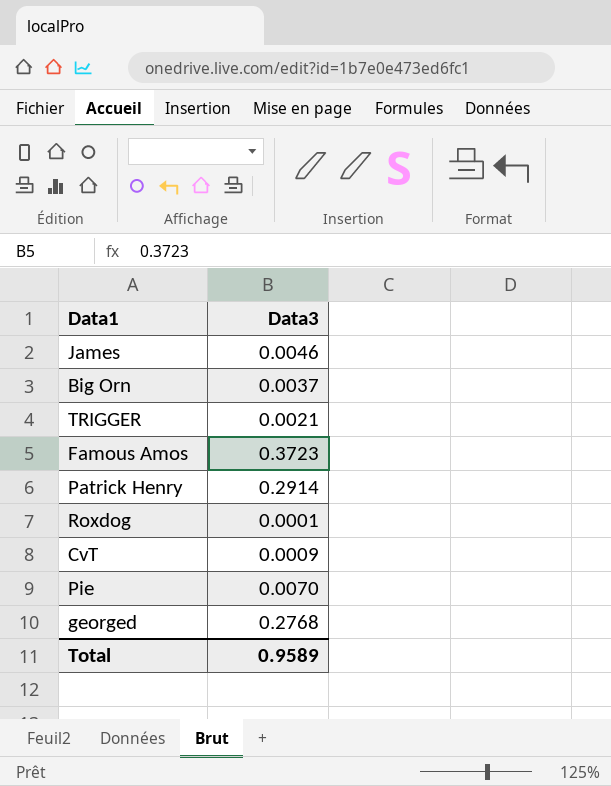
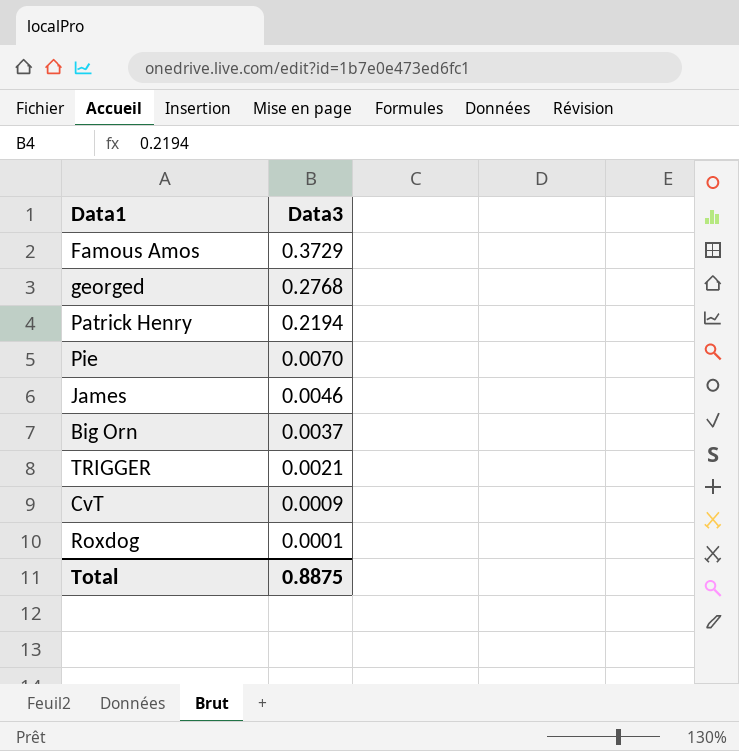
row order: none -> Data3 descending
Famous Amos | Data3: 0.3723 -> 0.3729
Patrick Henry | Data3: 0.2914 -> 0.2194
Total | Data3: 0.9589 -> 0.8875

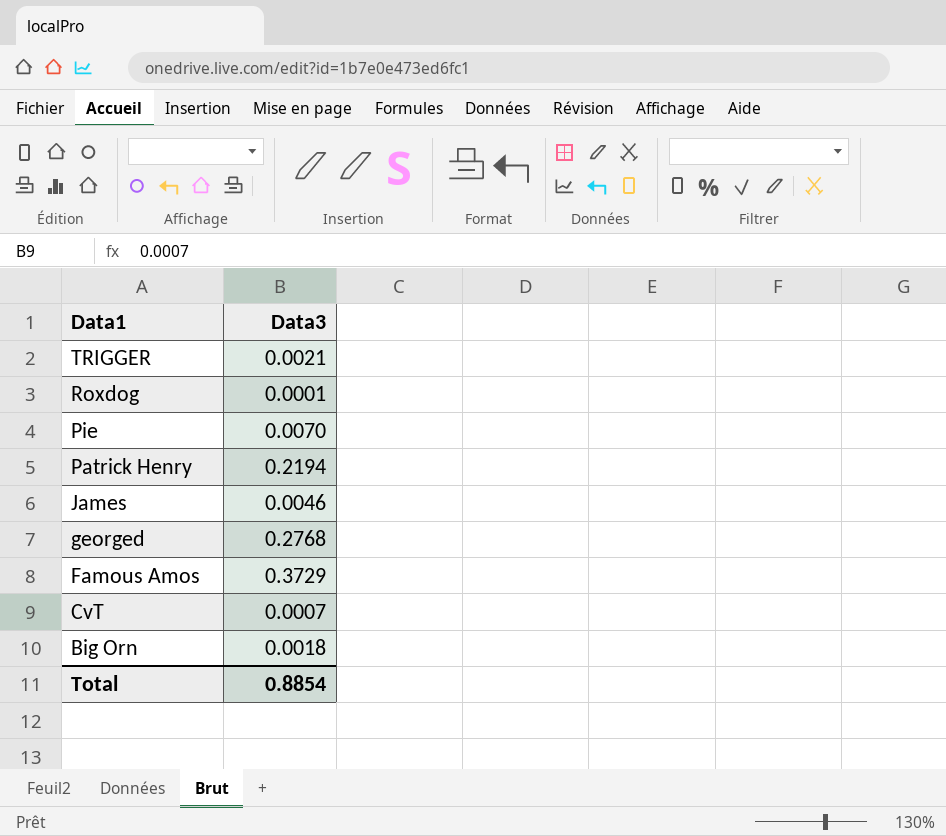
row order: Data3 descending -> Data1 descending
CvT | Data3: 0.0009 -> 0.0007
Big Orn | Data3: 0.0037 -> 0.0018
Total | Data3: 0.8875 -> 0.8854

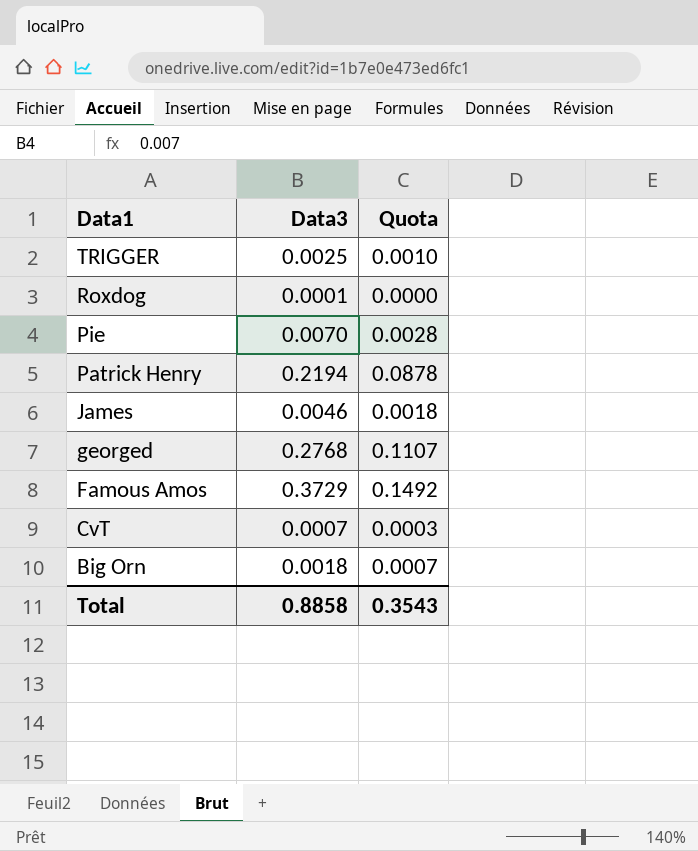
column Quota | formula: none -> [Data3] * 0.4
TRIGGER | Data3: 0.0021 -> 0.0025
Total | Data3: 0.8854 -> 0.8858

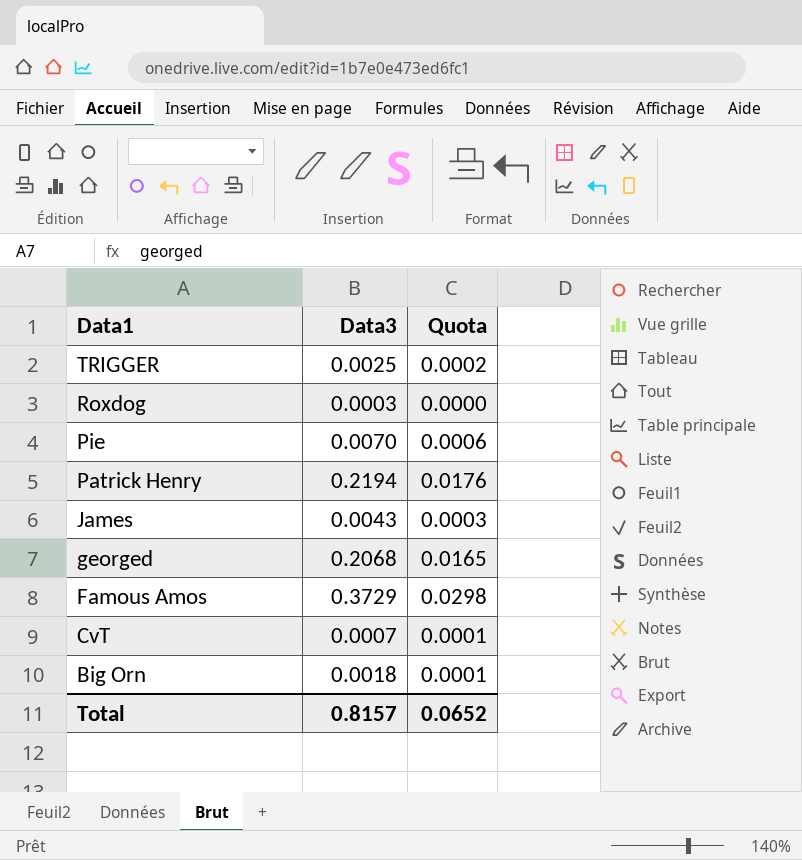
column Quota | formula: [Data3] * 0.4 -> [Data3] * 0.08
Roxdog | Data3: 0.0001 -> 0.0003
James | Data3: 0.0046 -> 0.0043
georged | Data3: 0.2768 -> 0.2068
Total | Data3: 0.8858 -> 0.8157
Total | Quota: 0.3543 -> 0.0652

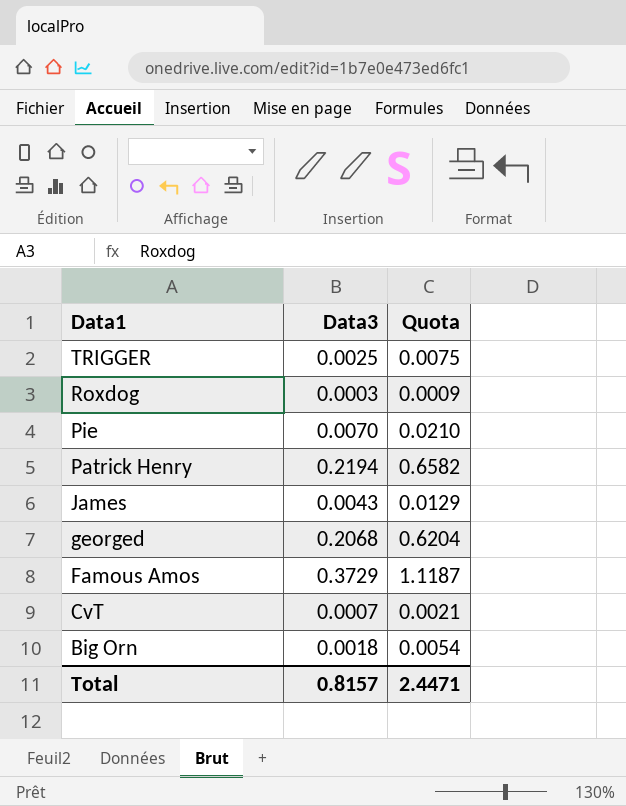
column Quota | formula: [Data3] * 0.08 -> [Data3] * 3
Total | Quota: 0.0652 -> 2.4471

